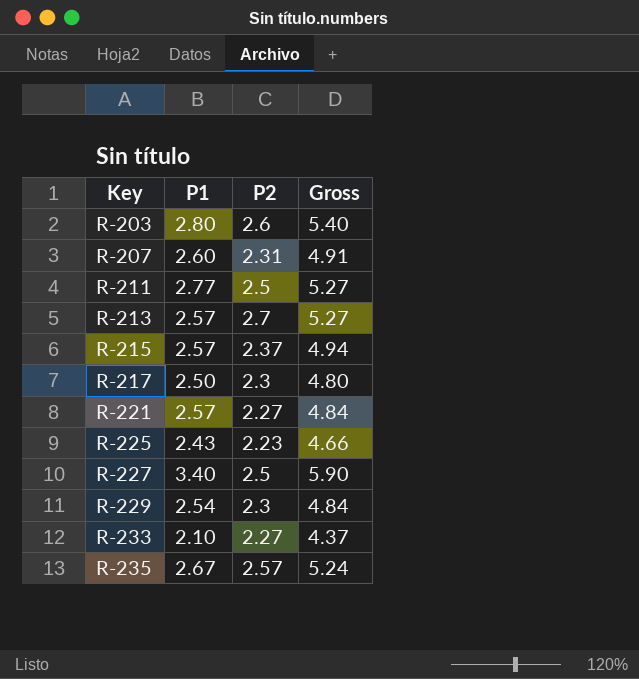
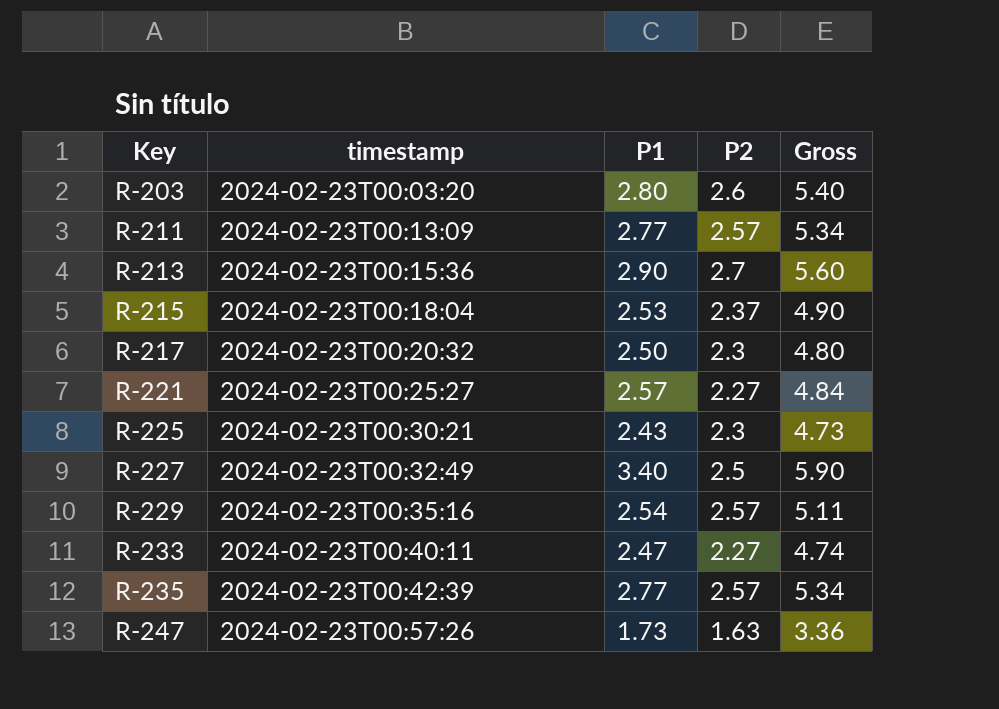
column timestamp | position: none -> 2
row R-207: 2.60 | 2.31 | 4.91 -> none
R-211 | P2: 2.5 -> 2.57
R-211 | Gross: 5.27 -> 5.34
R-213 | P1: 2.57 -> 2.90
R-213 | Gross: 5.27 -> 5.60
R-215 | P1: 2.57 -> 2.53
R-215 | Gross: 4.94 -> 4.90
R-225 | P2: 2.23 -> 2.3
R-225 | Gross: 4.66 -> 4.73
R-229 | P2: 2.3 -> 2.57
R-229 | Gross: 4.84 -> 5.11
R-233 | P1: 2.10 -> 2.47
R-233 | Gross: 4.37 -> 4.74
R-235 | P1: 2.67 -> 2.77
R-235 | Gross: 5.24 -> 5.34
row R-247: none -> 2024-02-23T00:57:26 | 1.73 | 1.63 | 3.36

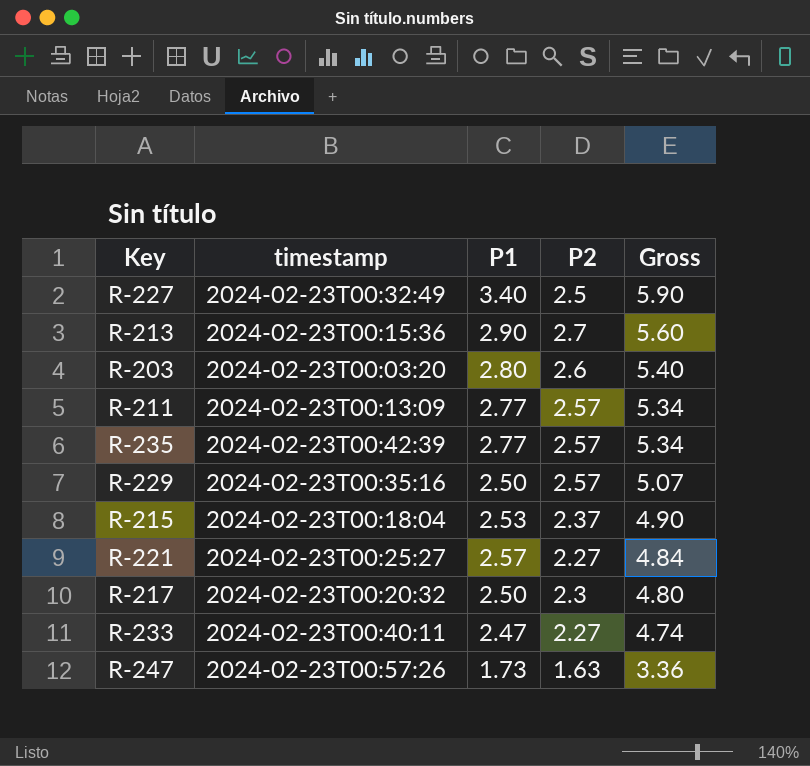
row order: Key ascending -> Gross descending
row R-225: 2024-02-23T00:30:21 | 2.43 | 2.3 | 4.73 -> none
R-229 | P1: 2.54 -> 2.50
R-229 | Gross: 5.11 -> 5.07

